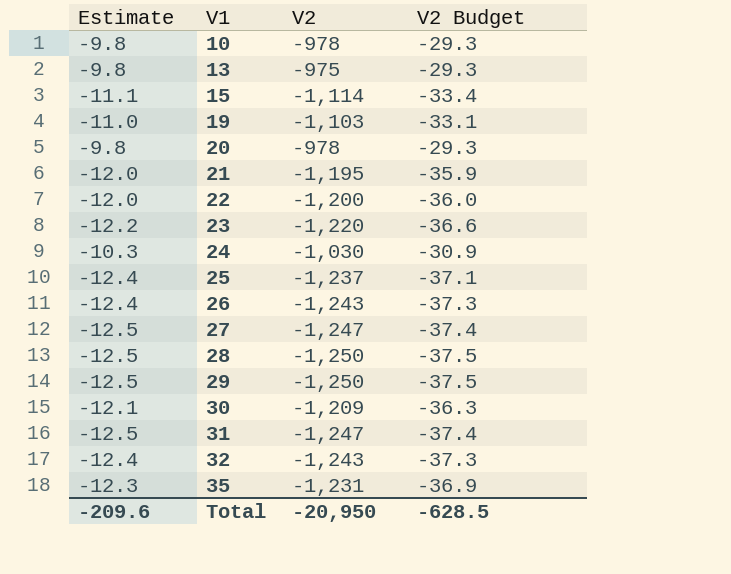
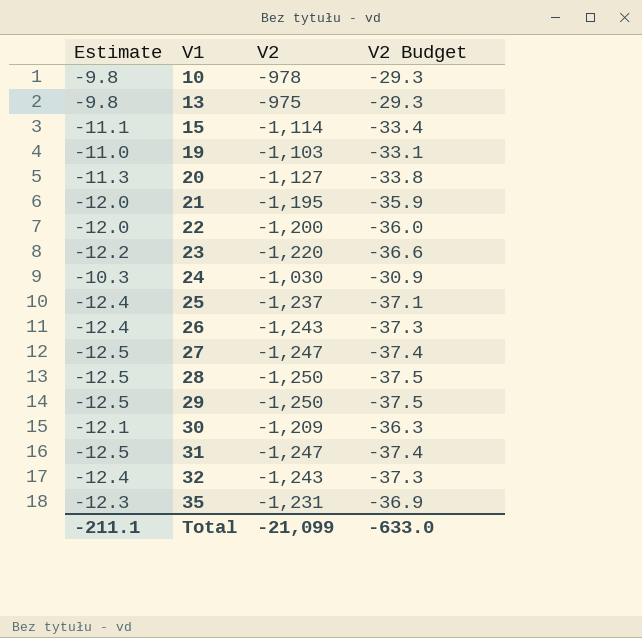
20 | Estimate: -9.8 -> -11.3
20 | V2: -978 -> -1,127
20 | V2 Budget: -29.3 -> -33.8
Total | Estimate: -209.6 -> -211.1
Total | V2: -20,950 -> -21,099
Total | V2 Budget: -628.5 -> -633.0

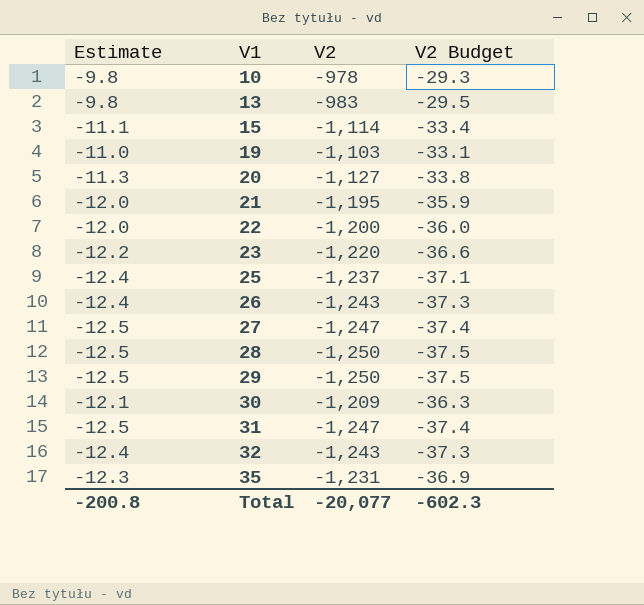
row 24: -10.3 | -1,030 | -30.9 -> none
13 | V2: -975 -> -983
13 | V2 Budget: -29.3 -> -29.5
Total | Estimate: -211.1 -> -200.8
Total | V2: -21,099 -> -20,077
Total | V2 Budget: -633.0 -> -602.3

